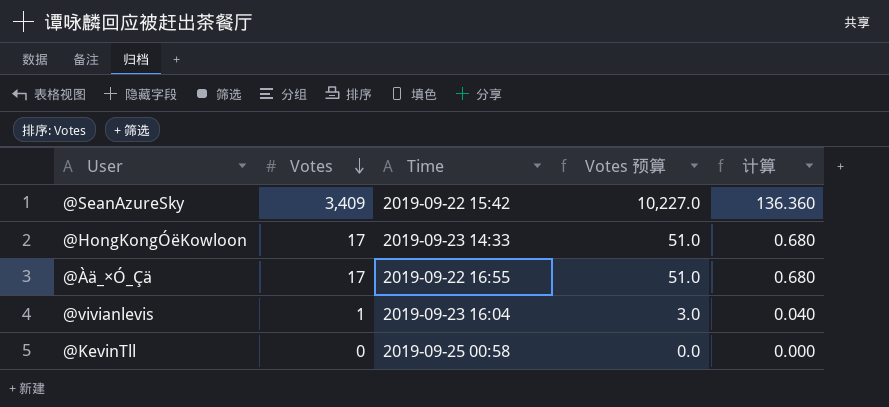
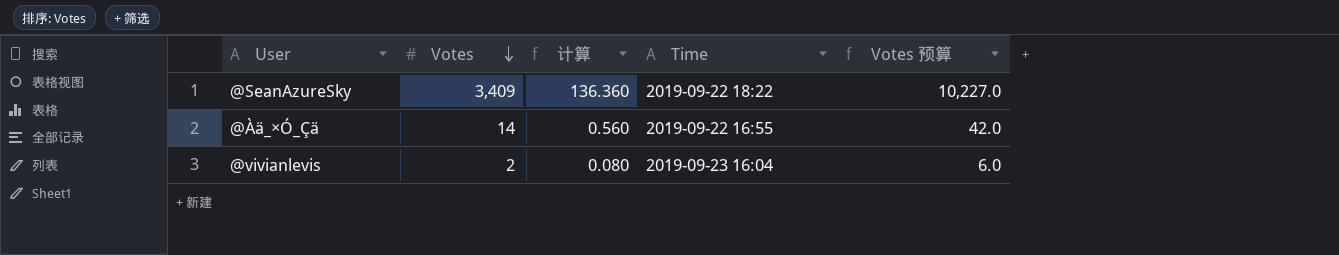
column 计算 | position: 5 -> 3
row @HongKongÓëKowloon: 17 | 2019-09-23 14:33 | 51.0 | 0.680 -> none
row @KevinTll: 0 | 2019-09-25 00:58 | 0.0 | 0.000 -> none
@SeanAzureSky | Time: 2019-09-22 15:42 -> 2019-09-22 18:22
@Àä_×Ó_Çä | Votes: 17 -> 14
@Àä_×Ó_Çä | 计算: 0.680 -> 0.560
@Àä_×Ó_Çä | Votes 预算: 51.0 -> 42.0
@vivianlevis | Votes: 1 -> 2
@vivianlevis | 计算: 0.040 -> 0.080
@vivianlevis | Votes 预算: 3.0 -> 6.0

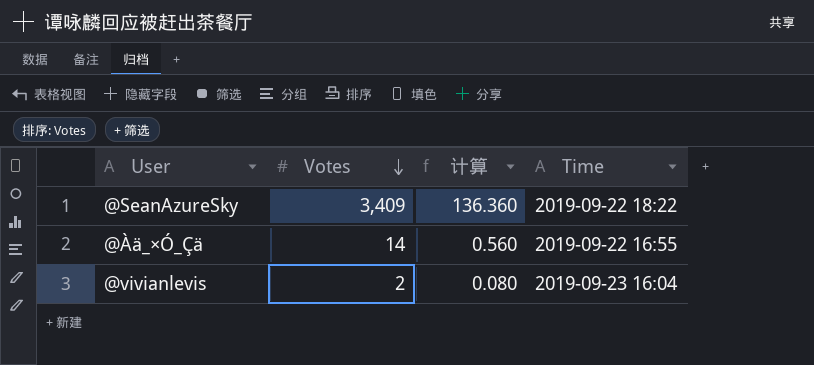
column Votes 预算 | formula: [Votes] * 3 -> none

